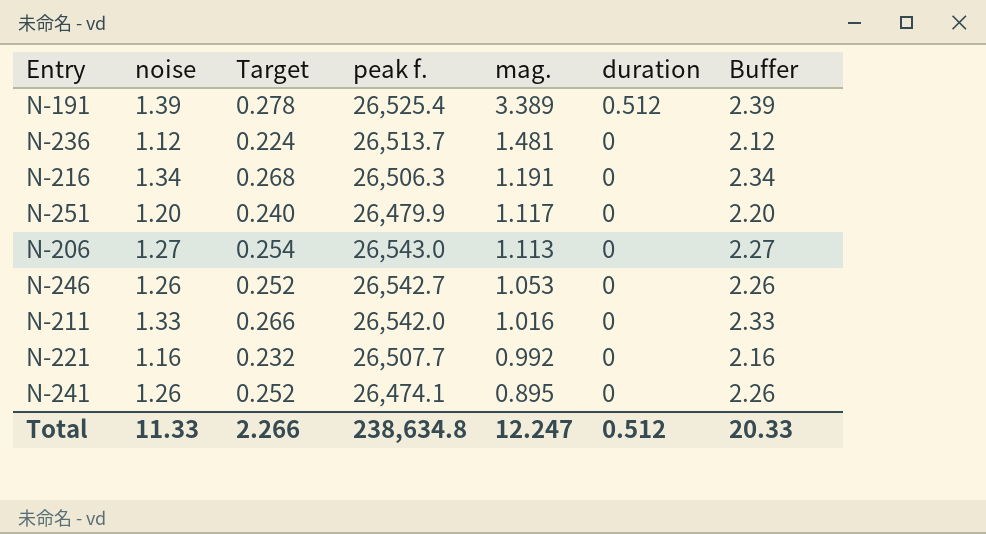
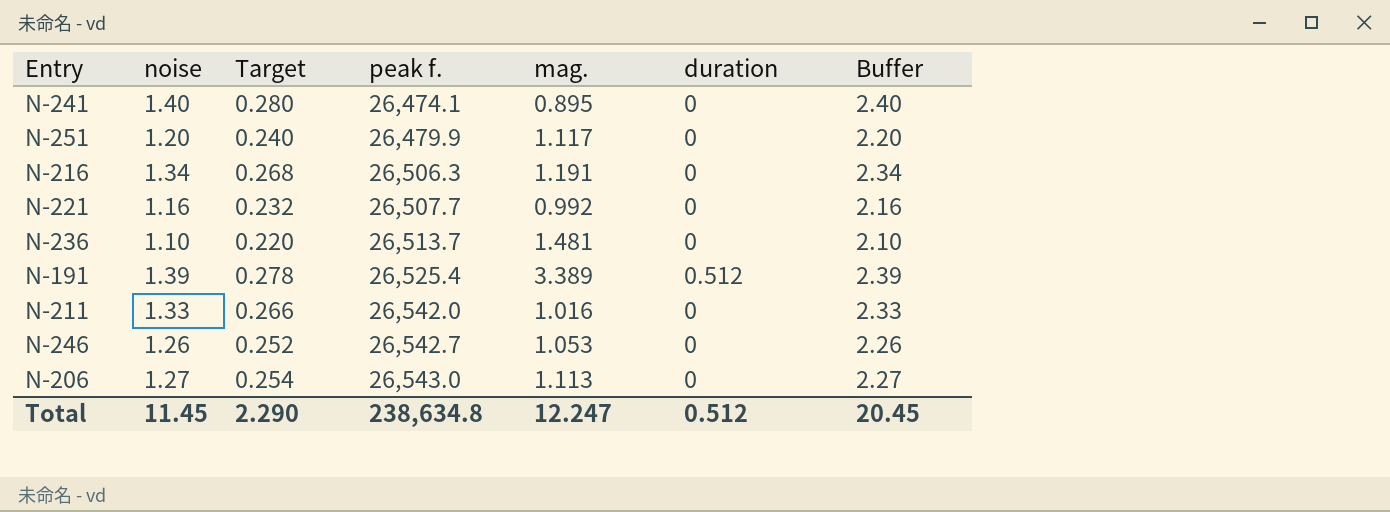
row order: mag. descending -> peak f. ascending
N-241 | noise: 1.26 -> 1.40
N-241 | Target: 0.252 -> 0.280
N-241 | Buffer: 2.26 -> 2.40
N-236 | noise: 1.12 -> 1.10
N-236 | Target: 0.224 -> 0.220
N-236 | Buffer: 2.12 -> 2.10
Total | noise: 11.33 -> 11.45
Total | Target: 2.266 -> 2.290
Total | Buffer: 20.33 -> 20.45

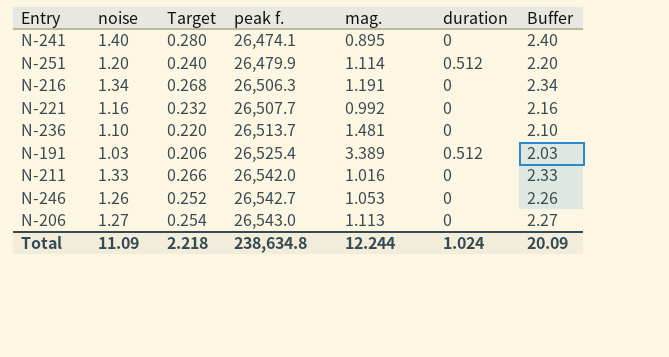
N-251 | mag.: 1.117 -> 1.114
N-251 | duration: 0 -> 0.512
N-191 | noise: 1.39 -> 1.03
N-191 | Target: 0.278 -> 0.206
N-191 | Buffer: 2.39 -> 2.03
Total | noise: 11.45 -> 11.09
Total | Target: 2.290 -> 2.218
Total | mag.: 12.247 -> 12.244
Total | duration: 0.512 -> 1.024
Total | Buffer: 20.45 -> 20.09

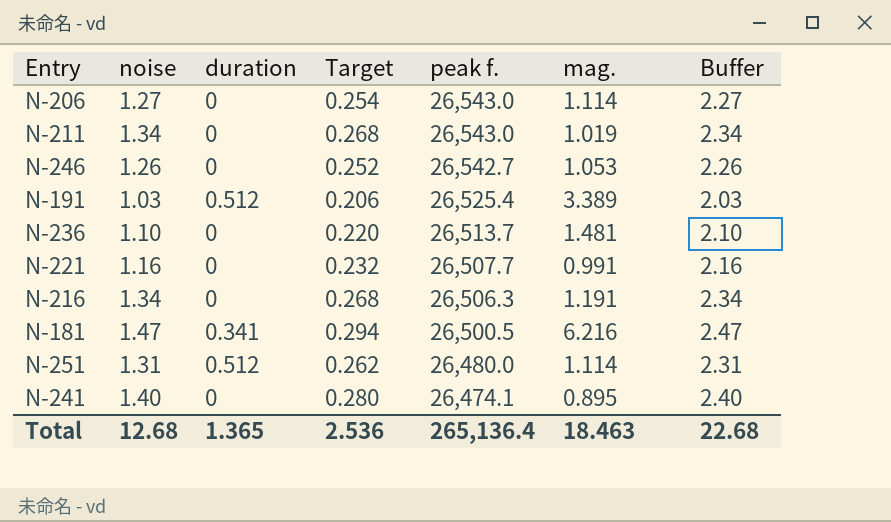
row order: peak f. ascending -> peak f. descending
column duration | position: 6 -> 3
N-206 | mag.: 1.113 -> 1.114
N-211 | noise: 1.33 -> 1.34
N-211 | Target: 0.266 -> 0.268
N-211 | peak f.: 26,542.0 -> 26,543.0
N-211 | mag.: 1.016 -> 1.019
N-211 | Buffer: 2.33 -> 2.34
N-221 | mag.: 0.992 -> 0.991
row N-181: none -> 1.47 | 0.341 | 0.294 | 26,500.5 | 6.216 | 2.47
N-251 | noise: 1.20 -> 1.31
N-251 | Target: 0.240 -> 0.262
N-251 | peak f.: 26,479.9 -> 26,480.0
N-251 | Buffer: 2.20 -> 2.31
Total | noise: 11.09 -> 12.68
Total | duration: 1.024 -> 1.365
Total | Target: 2.218 -> 2.536
Total | peak f.: 238,634.8 -> 265,136.4
Total | mag.: 12.244 -> 18.463
Total | Buffer: 20.09 -> 22.68

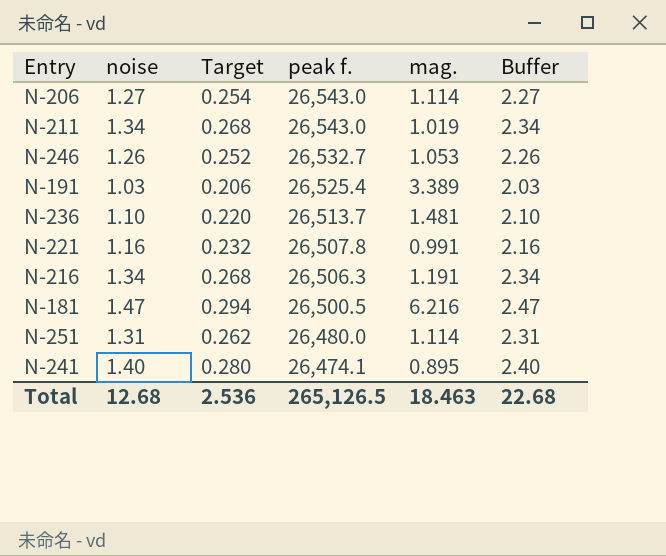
column duration | position: 3 -> none
N-246 | peak f.: 26,542.7 -> 26,532.7
N-221 | peak f.: 26,507.7 -> 26,507.8
Total | peak f.: 265,136.4 -> 265,126.5

